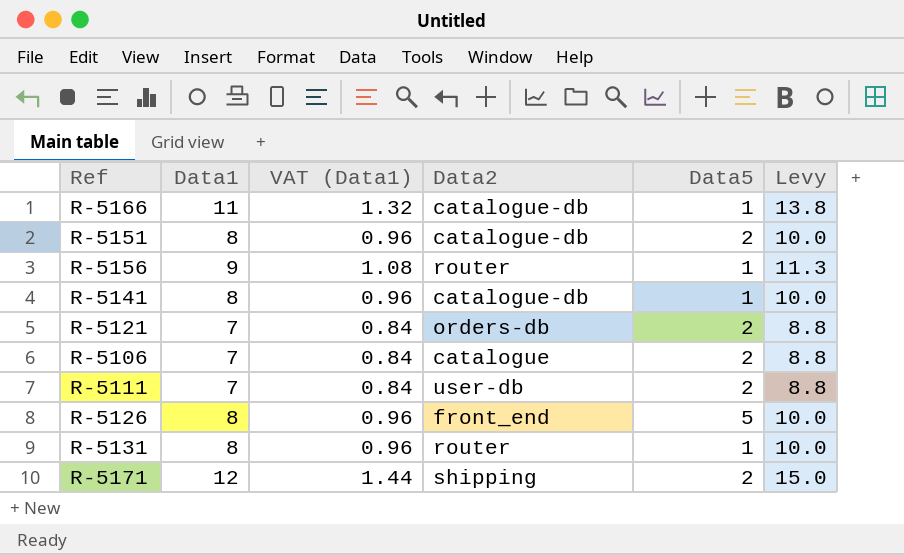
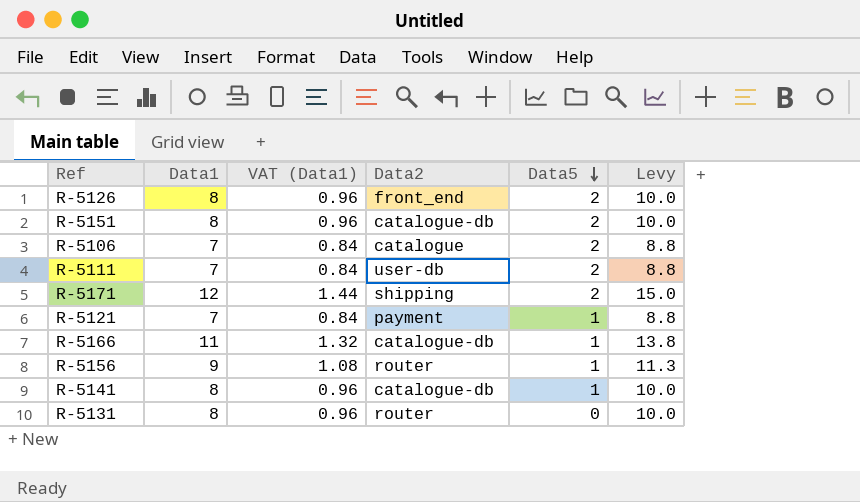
row order: none -> Data5 descending
R-5126 | Data5: 5 -> 2
R-5121 | Data2: orders-db -> payment
R-5121 | Data5: 2 -> 1
R-5131 | Data5: 1 -> 0

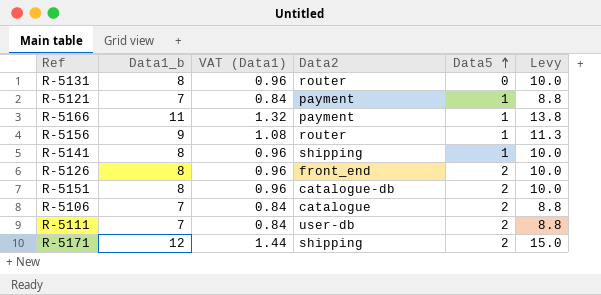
row order: Data5 descending -> Data5 ascending
column name: Data1 -> Data1_b
R-5166 | Data2: catalogue-db -> payment
R-5141 | Data2: catalogue-db -> shipping

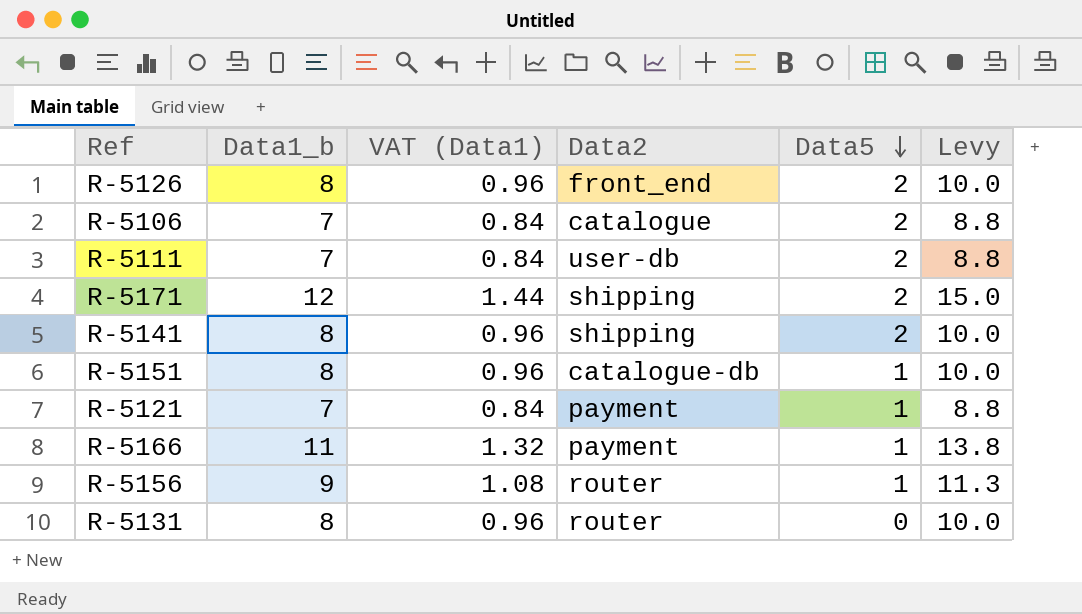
row order: Data5 ascending -> Data5 descending
R-5141 | Data5: 1 -> 2
R-5151 | Data5: 2 -> 1

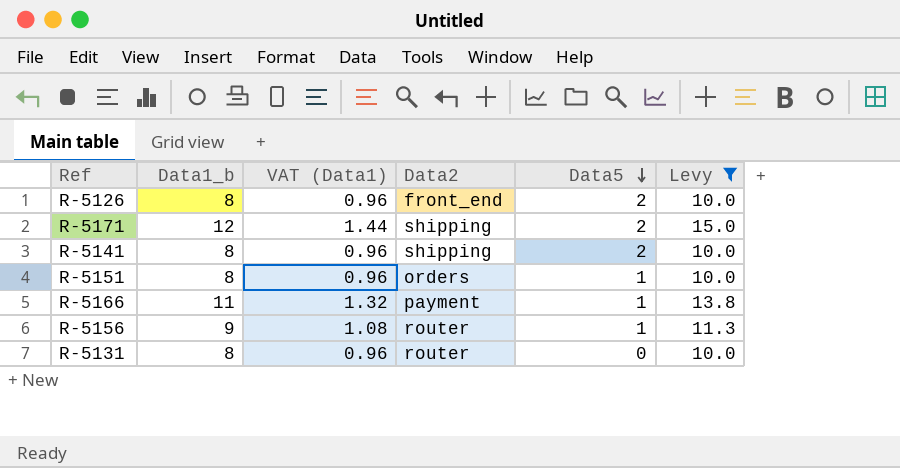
filter: none -> Levy != 8.8
R-5151 | Data2: catalogue-db -> orders

